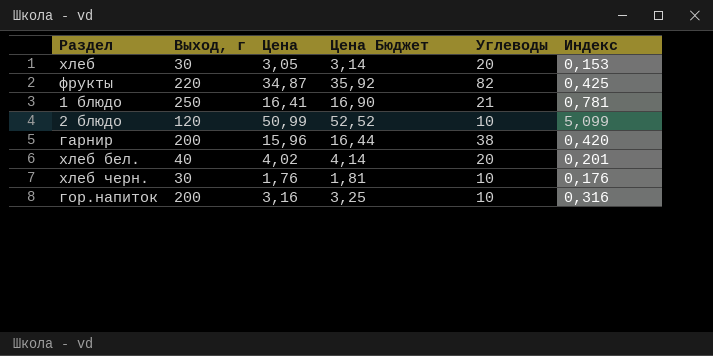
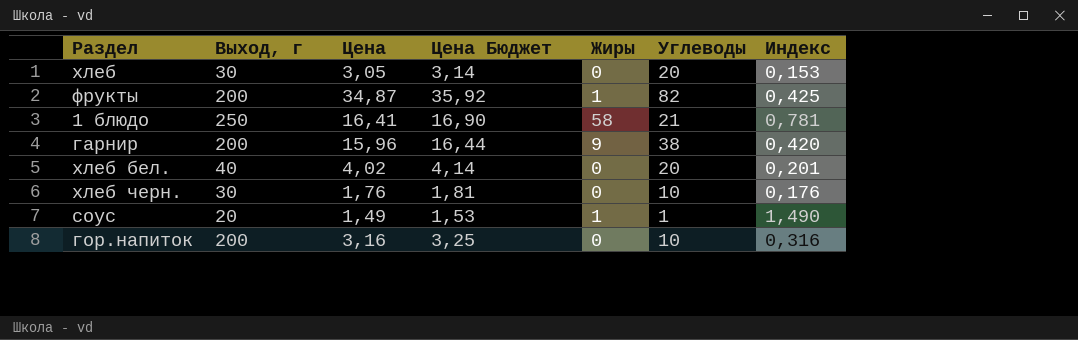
column Жиры | position: none -> 5
row 2 блюдо: 120 | 50,99 | 52,52 | 10 | 5,099 -> none
фрукты | Выход, г: 220 -> 200
row соус: none -> 20 | 1,49 | 1,53 | 1 | 1 | 1,490

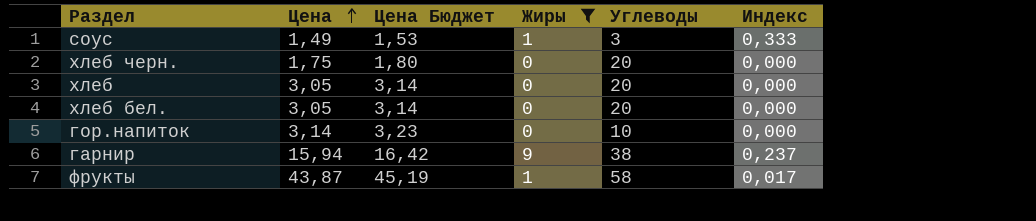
filter: none -> Жиры != 58
row order: none -> Цена ascending
column Выход, г | position: 2 -> none
column Индекс | formula: [Цена] / [Углеводы] -> [Жиры] / [Углеводы]
соус | Углеводы: 1 -> 3
хлеб черн. | Цена: 1,76 -> 1,75
хлеб черн. | Цена Бюджет: 1,81 -> 1,80
хлеб черн. | Углеводы: 10 -> 20
хлеб бел. | Цена: 4,02 -> 3,05
хлеб бел. | Цена Бюджет: 4,14 -> 3,14
гор.напиток | Цена: 3,16 -> 3,14
гор.напиток | Цена Бюджет: 3,25 -> 3,23
гарнир | Цена: 15,96 -> 15,94
гарнир | Цена Бюджет: 16,44 -> 16,42
фрукты | Цена: 34,87 -> 43,87
фрукты | Цена Бюджет: 35,92 -> 45,19
фрукты | Углеводы: 82 -> 58

